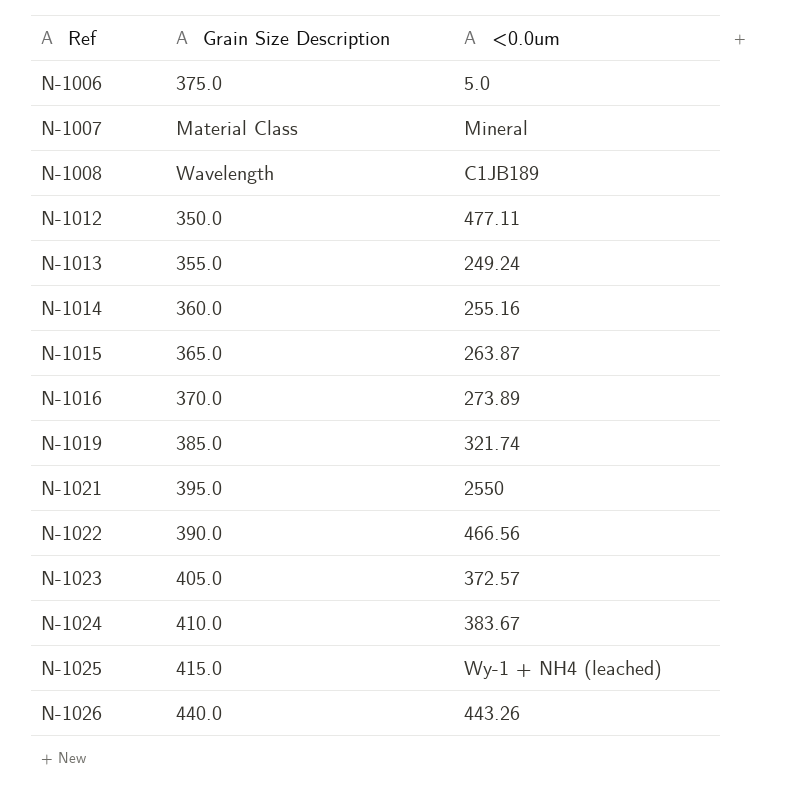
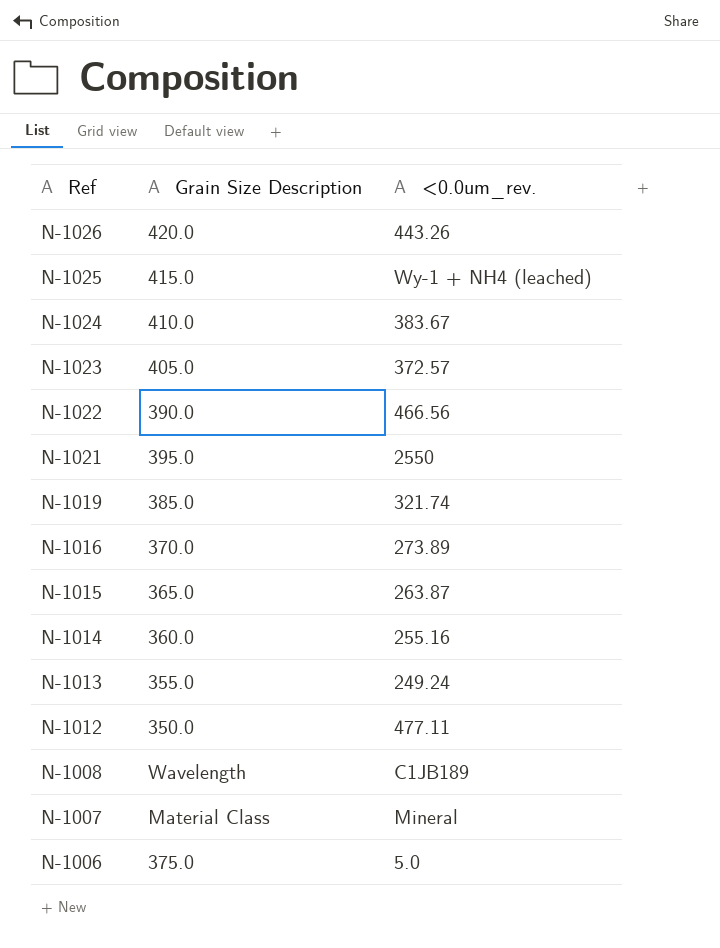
row order: Ref ascending -> Ref descending
column name: <0.0um -> <0.0um_rev.
N-1026 | Grain Size Description: 440.0 -> 420.0

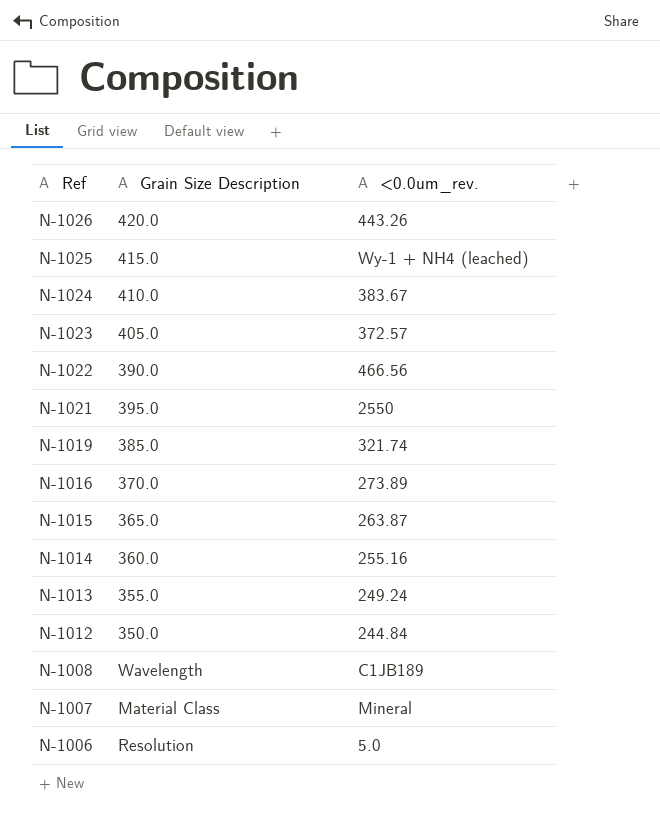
N-1012 | <0.0um_rev.: 477.11 -> 244.84
N-1006 | Grain Size Description: 375.0 -> Resolution

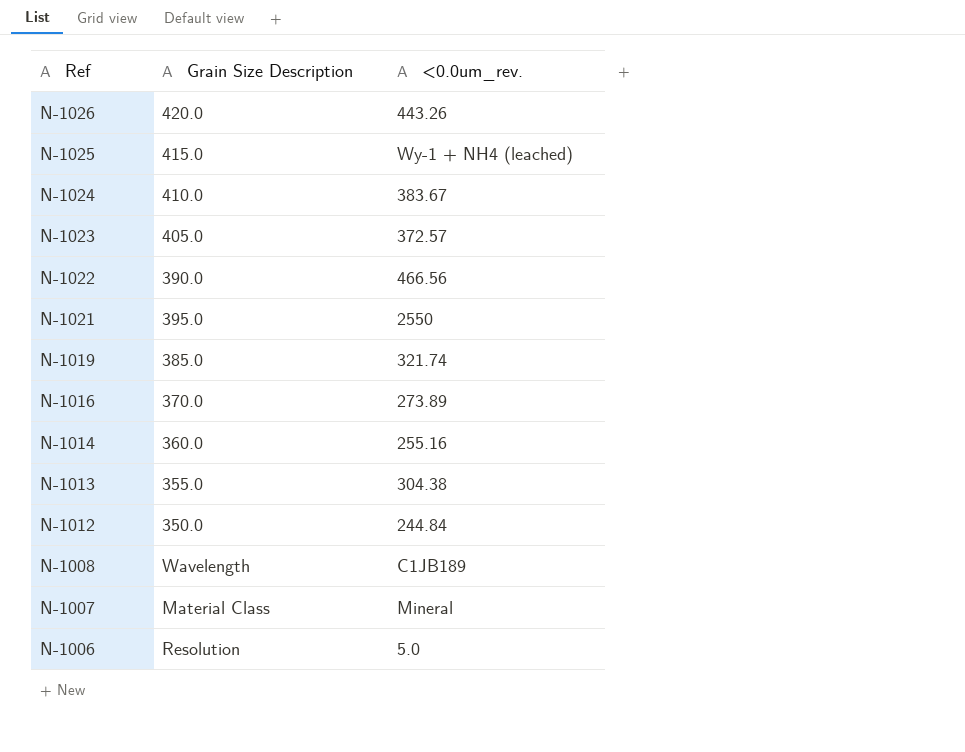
row N-1015: 365.0 | 263.87 -> none
N-1013 | <0.0um_rev.: 249.24 -> 304.38

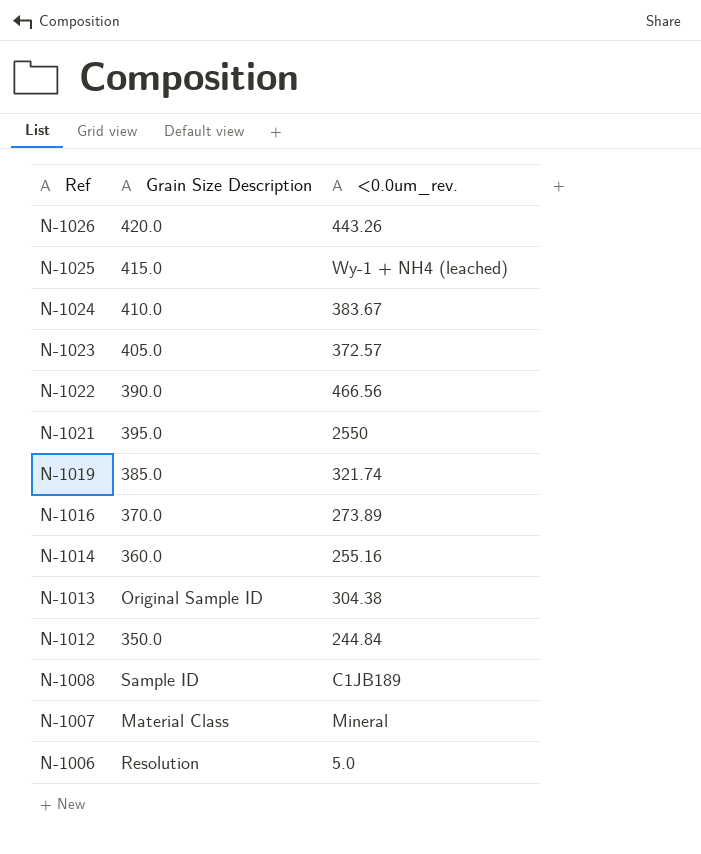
N-1013 | Grain Size Description: 355.0 -> Original Sample ID
N-1008 | Grain Size Description: Wavelength -> Sample ID

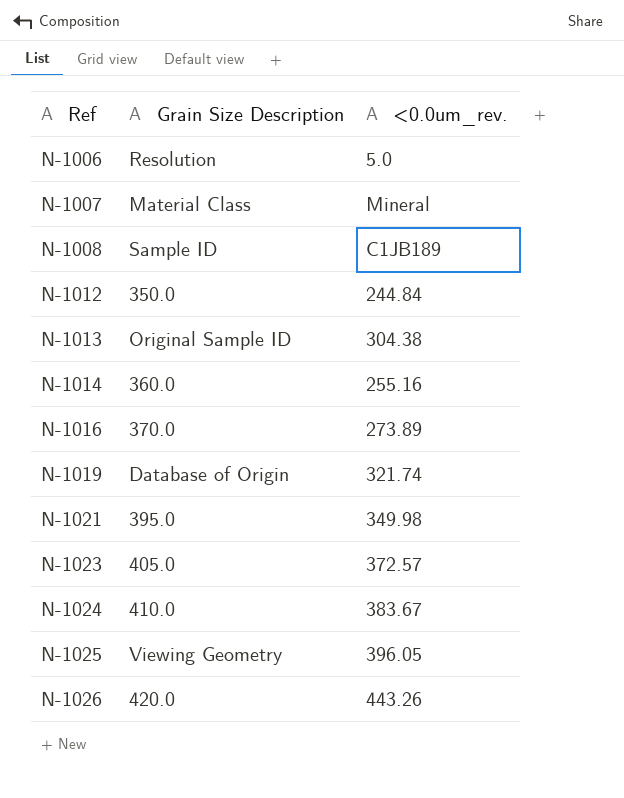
row order: Ref descending -> Ref ascending
row N-1022: 390.0 | 466.56 -> none
N-1019 | Grain Size Description: 385.0 -> Database of Origin
N-1021 | <0.0um_rev.: 2550 -> 349.98
N-1025 | Grain Size Description: 415.0 -> Viewing Geometry
N-1025 | <0.0um_rev.: Wy-1 + NH4 (leached) -> 396.05

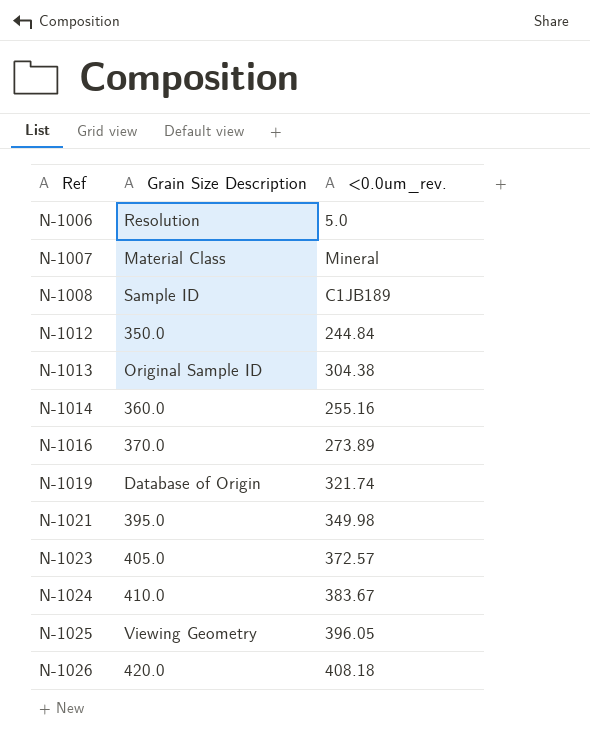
N-1026 | <0.0um_rev.: 443.26 -> 408.18

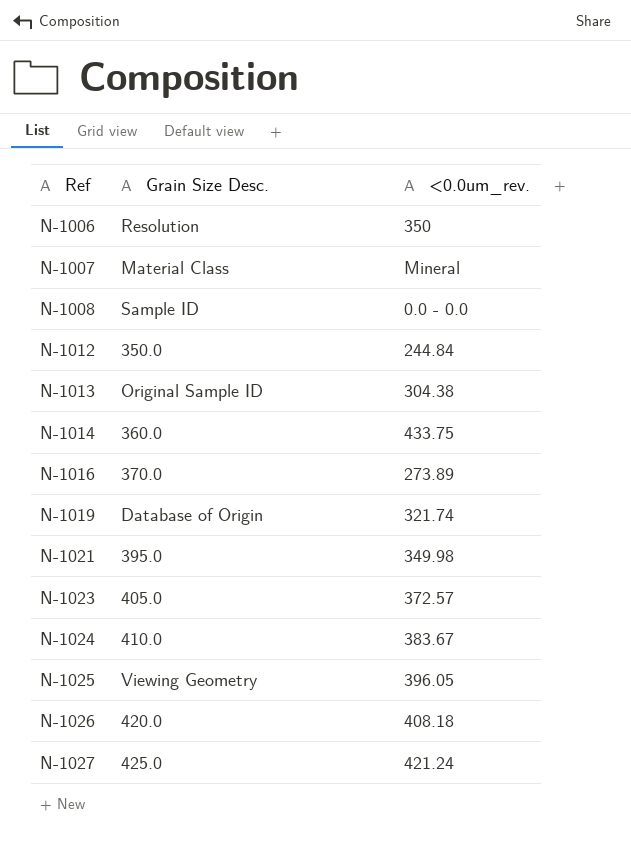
column name: Grain Size Description -> Grain Size Desc.
N-1006 | <0.0um_rev.: 5.0 -> 350
N-1008 | <0.0um_rev.: C1JB189 -> 0.0 - 0.0
N-1014 | <0.0um_rev.: 255.16 -> 433.75
row N-1027: none -> 425.0 | 421.24

